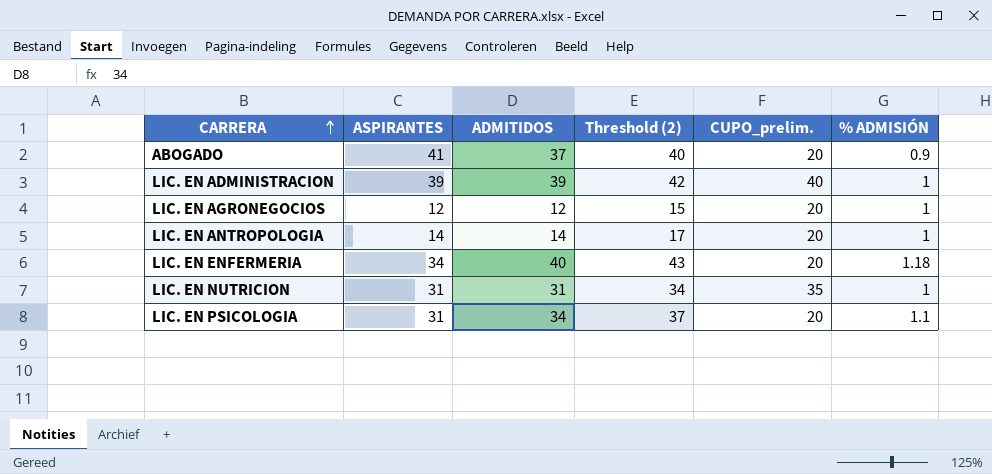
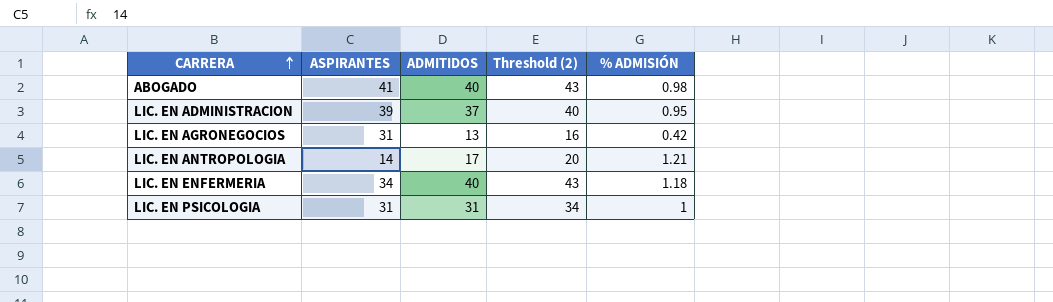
column CUPO_prelim. | position: 5 -> none
row LIC. EN NUTRICION: 31 | 31 | 34 | 35 | 1 -> none
ABOGADO | ADMITIDOS: 37 -> 40
ABOGADO | Threshold (2): 40 -> 43
ABOGADO | % ADMISIÓN: 0.9 -> 0.98
LIC. EN ADMINISTRACION | ADMITIDOS: 39 -> 37
LIC. EN ADMINISTRACION | Threshold (2): 42 -> 40
LIC. EN ADMINISTRACION | % ADMISIÓN: 1 -> 0.95
LIC. EN AGRONEGOCIOS | ASPIRANTES: 12 -> 31
LIC. EN AGRONEGOCIOS | ADMITIDOS: 12 -> 13
LIC. EN AGRONEGOCIOS | Threshold (2): 15 -> 16
LIC. EN AGRONEGOCIOS | % ADMISIÓN: 1 -> 0.42
LIC. EN ANTROPOLOGIA | ADMITIDOS: 14 -> 17
LIC. EN ANTROPOLOGIA | Threshold (2): 17 -> 20
LIC. EN ANTROPOLOGIA | % ADMISIÓN: 1 -> 1.21
LIC. EN PSICOLOGIA | ADMITIDOS: 34 -> 31
LIC. EN PSICOLOGIA | Threshold (2): 37 -> 34
LIC. EN PSICOLOGIA | % ADMISIÓN: 1.1 -> 1

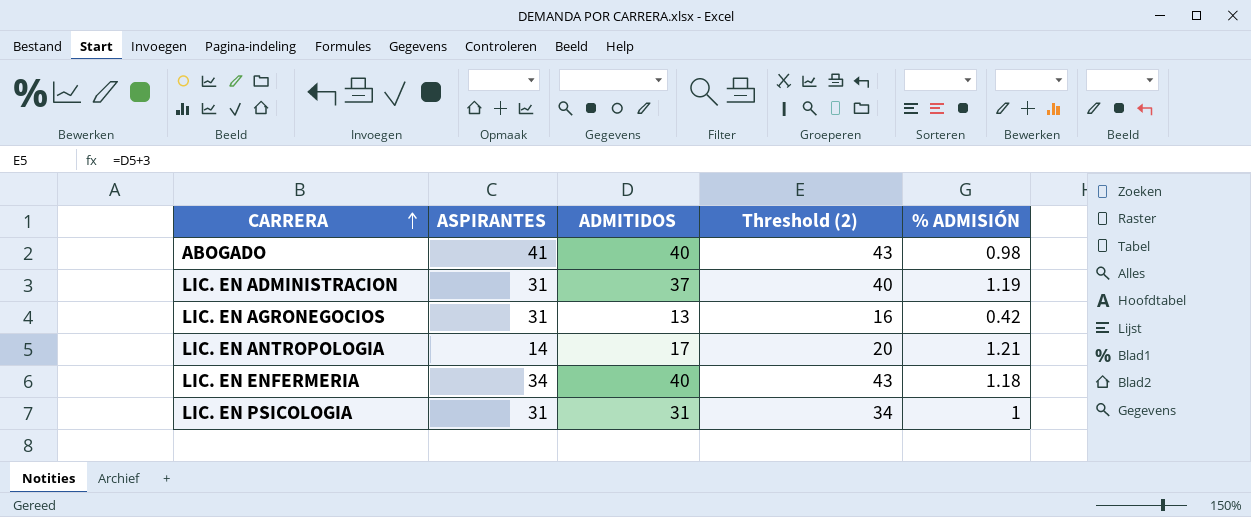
LIC. EN ADMINISTRACION | ASPIRANTES: 39 -> 31
LIC. EN ADMINISTRACION | % ADMISIÓN: 0.95 -> 1.19

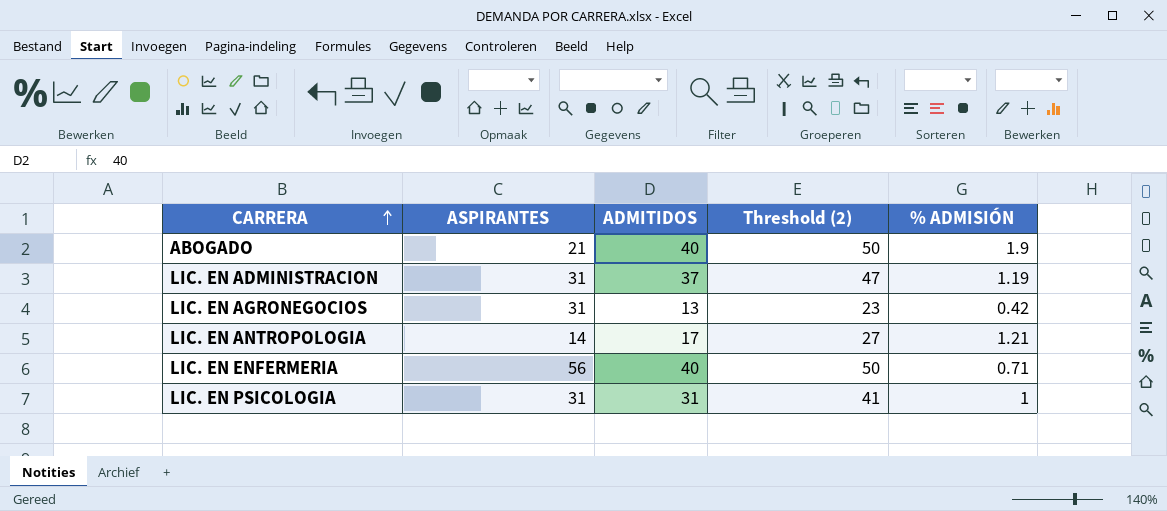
column Threshold (2) | formula: [ADMITIDOS] + 3 -> [ADMITIDOS] + 10
ABOGADO | ASPIRANTES: 41 -> 21
ABOGADO | % ADMISIÓN: 0.98 -> 1.9
LIC. EN ENFERMERIA | ASPIRANTES: 34 -> 56
LIC. EN ENFERMERIA | % ADMISIÓN: 1.18 -> 0.71

